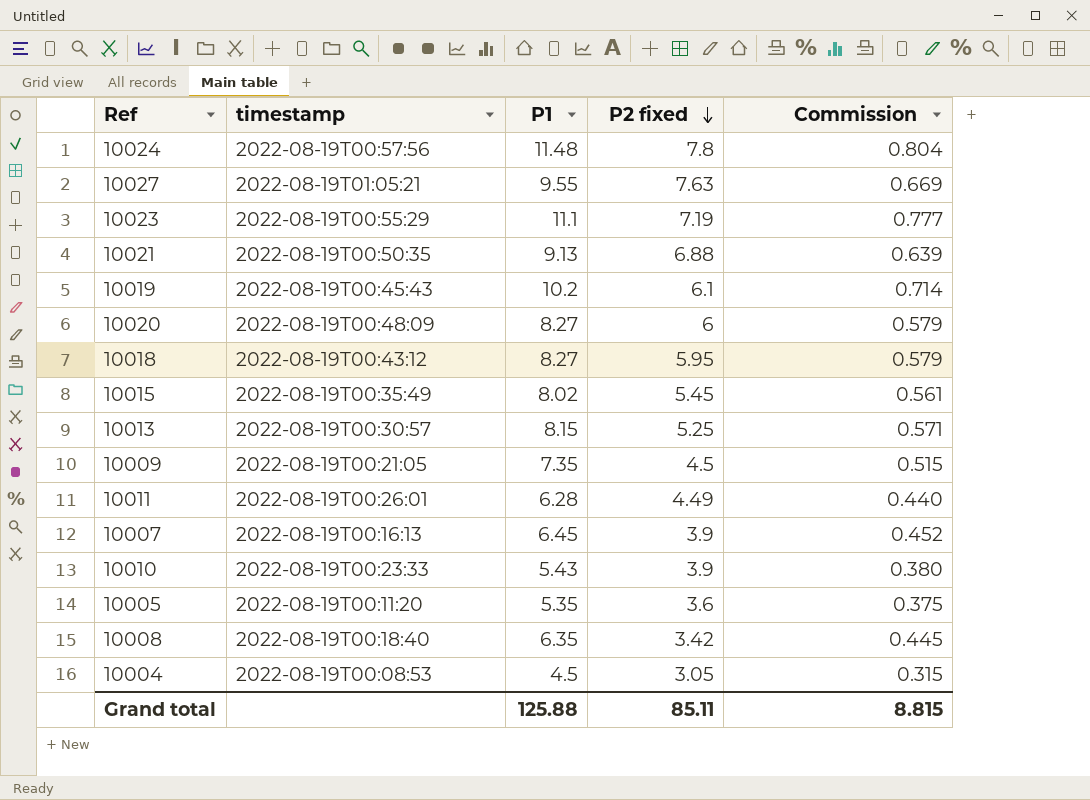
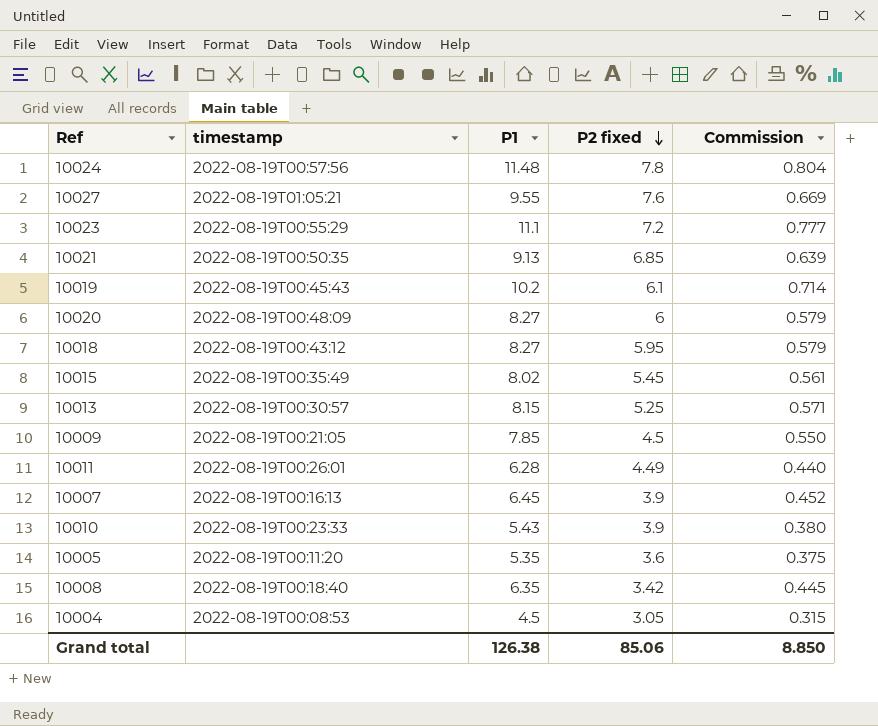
10027 | P2 fixed: 7.63 -> 7.6
10023 | P2 fixed: 7.19 -> 7.2
10021 | P2 fixed: 6.88 -> 6.85
10009 | P1: 7.35 -> 7.85
10009 | Commission: 0.515 -> 0.550
Grand total | P1: 125.88 -> 126.38
Grand total | P2 fixed: 85.11 -> 85.06
Grand total | Commission: 8.815 -> 8.850

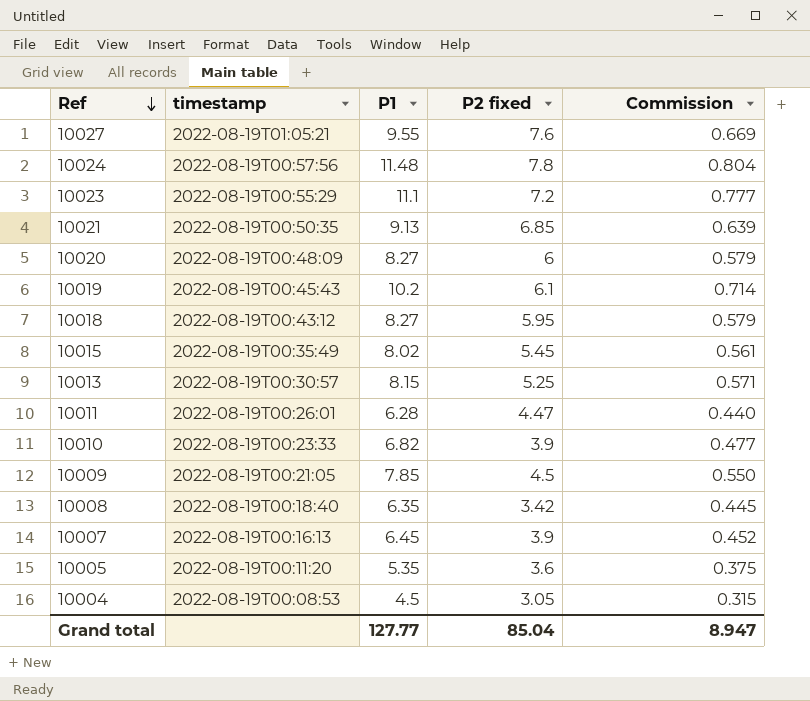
row order: P2 fixed descending -> Ref descending
10011 | P2 fixed: 4.49 -> 4.47
10010 | P1: 5.43 -> 6.82
10010 | Commission: 0.380 -> 0.477
Grand total | P1: 126.38 -> 127.77
Grand total | P2 fixed: 85.06 -> 85.04
Grand total | Commission: 8.850 -> 8.947

